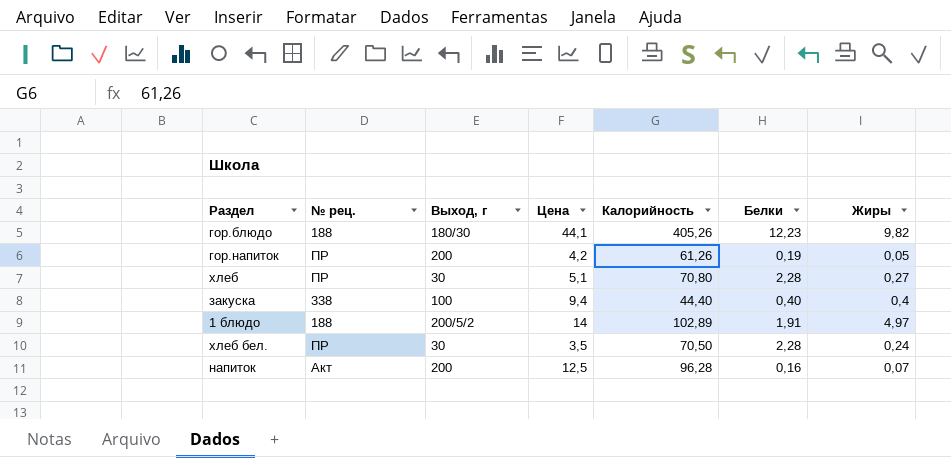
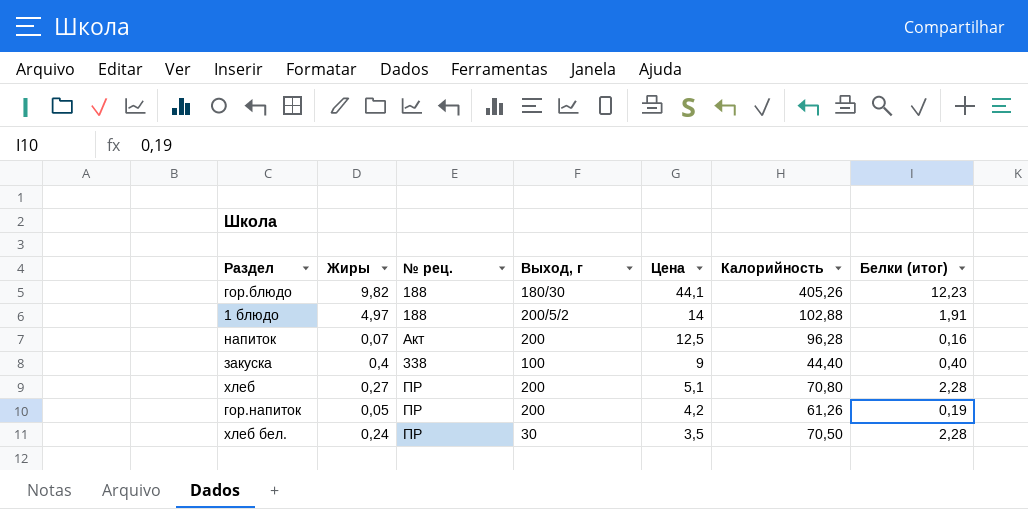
row order: none -> Цена descending
column Жиры | position: 7 -> 2
column name: Белки -> Белки (итог)
1 блюдо | Калорийность: 102,89 -> 102,88
закуска | Цена: 9,4 -> 9
хлеб | Выход, г: 30 -> 200

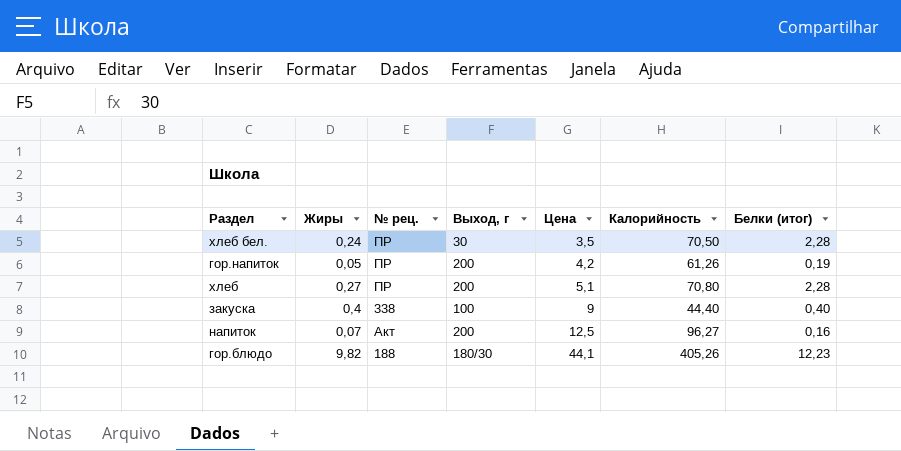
row order: Цена descending -> Цена ascending
row 1 блюдо: 4,97 | 188 | 200/5/2 | 14 | 102,88 | 1,91 -> none
напиток | Калорийность: 96,28 -> 96,27

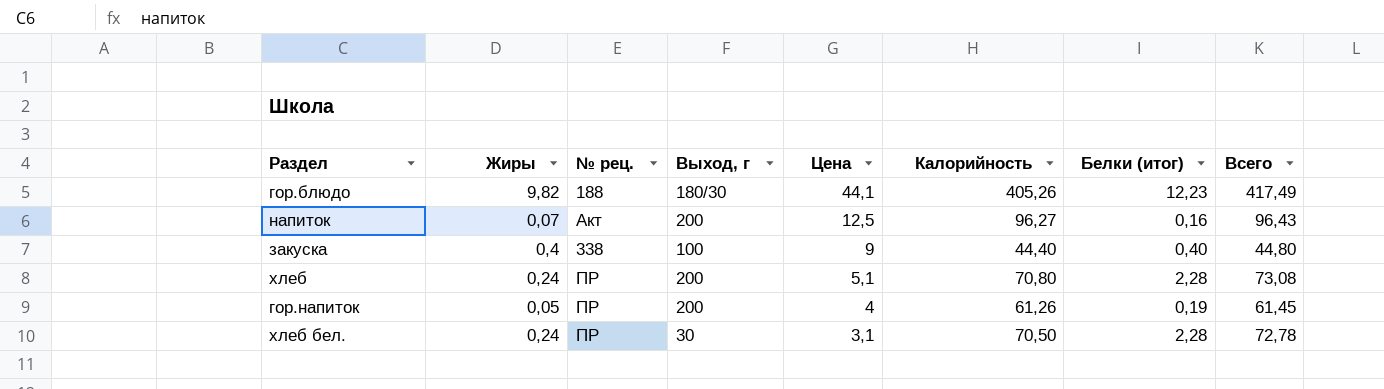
row order: Цена ascending -> Цена descending
column Всего | formula: none -> [Калорийность] + [Белки (итог)]
хлеб | Жиры: 0,27 -> 0,24
гор.напиток | Цена: 4,2 -> 4
хлеб бел. | Цена: 3,5 -> 3,1

